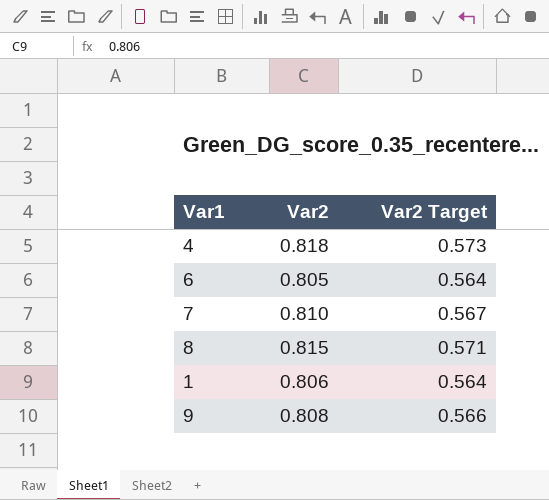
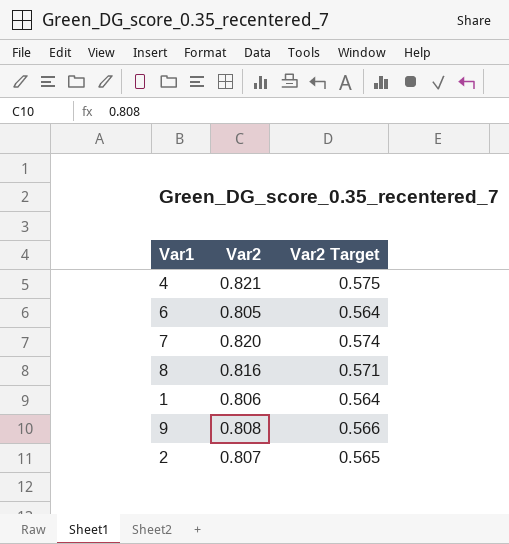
4 | Var2: 0.818 -> 0.821
4 | Var2 Target: 0.573 -> 0.575
7 | Var2: 0.810 -> 0.820
7 | Var2 Target: 0.567 -> 0.574
8 | Var2: 0.815 -> 0.816
row 2: none -> 0.807 | 0.565

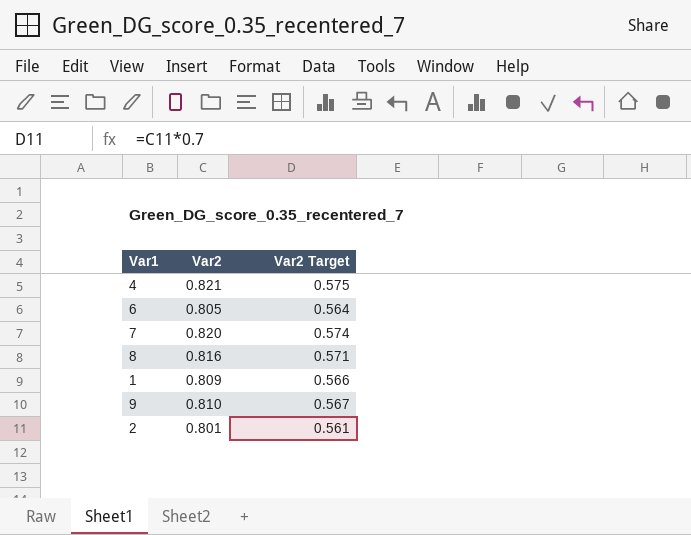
1 | Var2: 0.806 -> 0.809
1 | Var2 Target: 0.564 -> 0.566
9 | Var2: 0.808 -> 0.810
9 | Var2 Target: 0.566 -> 0.567
2 | Var2: 0.807 -> 0.801
2 | Var2 Target: 0.565 -> 0.561

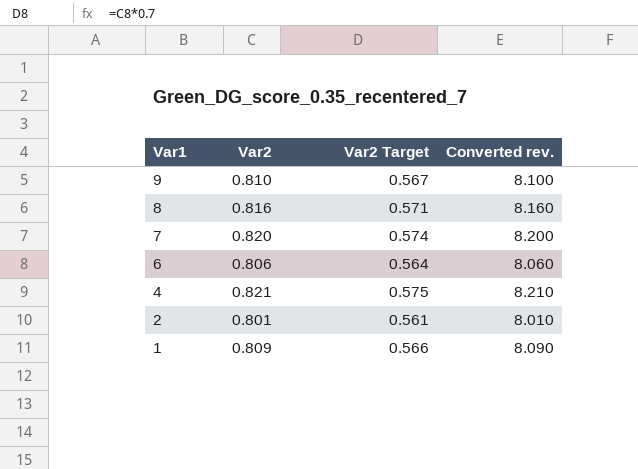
row order: none -> Var1 descending
column Converted rev. | formula: none -> [Var2] * 10
6 | Var2: 0.805 -> 0.806

